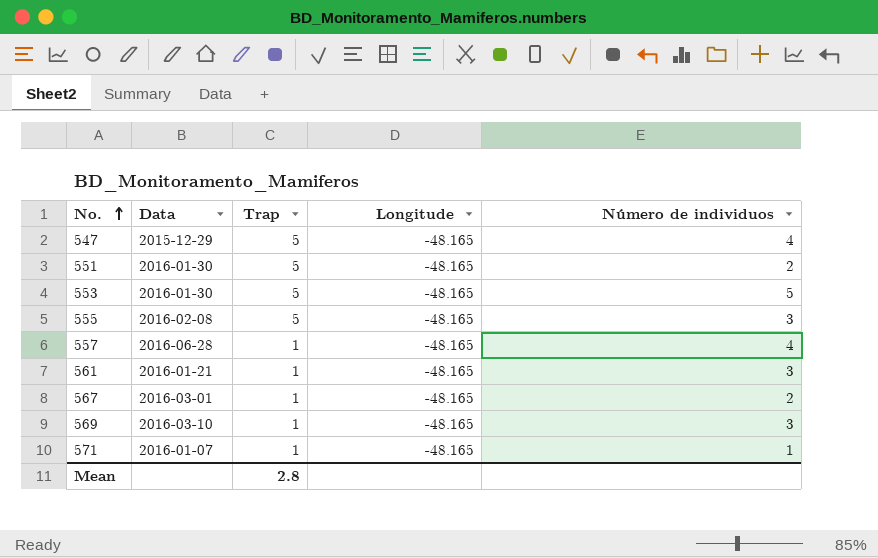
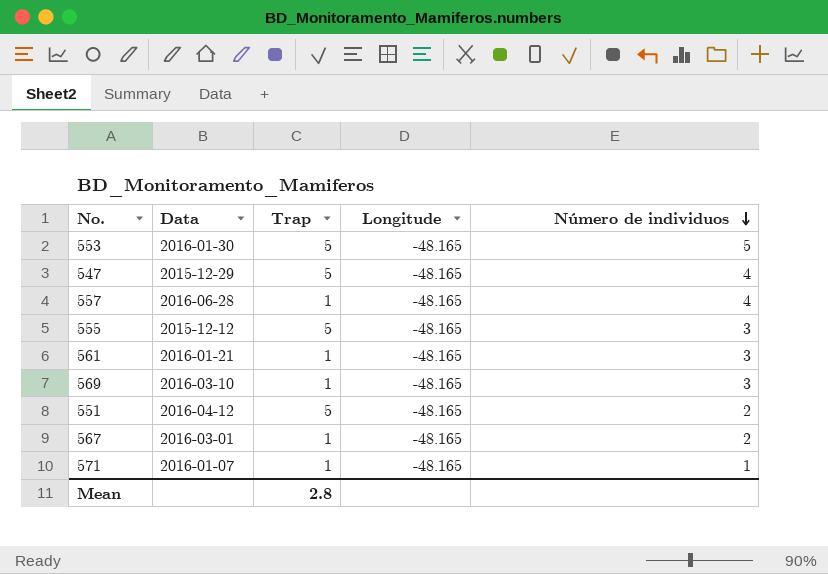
row order: No. ascending -> Número de individuos descending
555 | Data: 2016-02-08 -> 2015-12-12
551 | Data: 2016-01-30 -> 2016-04-12

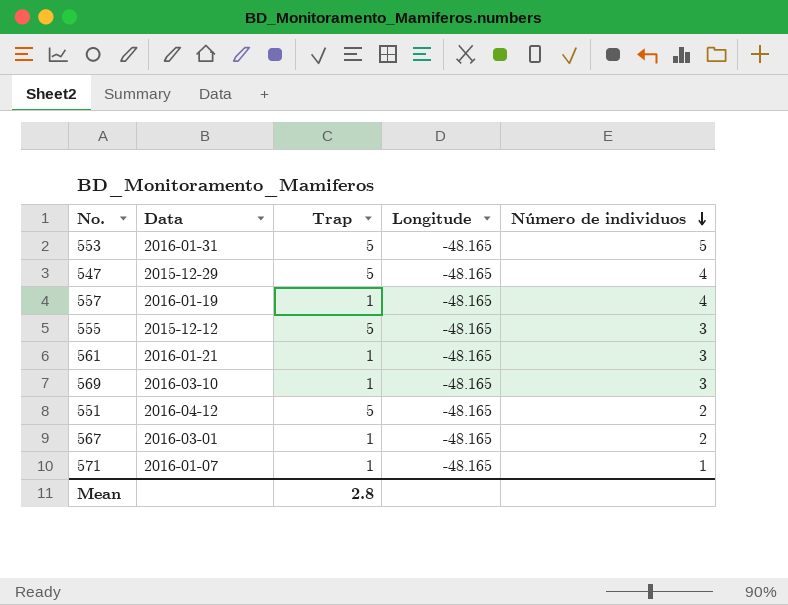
553 | Data: 2016-01-30 -> 2016-01-31
557 | Data: 2016-06-28 -> 2016-01-19

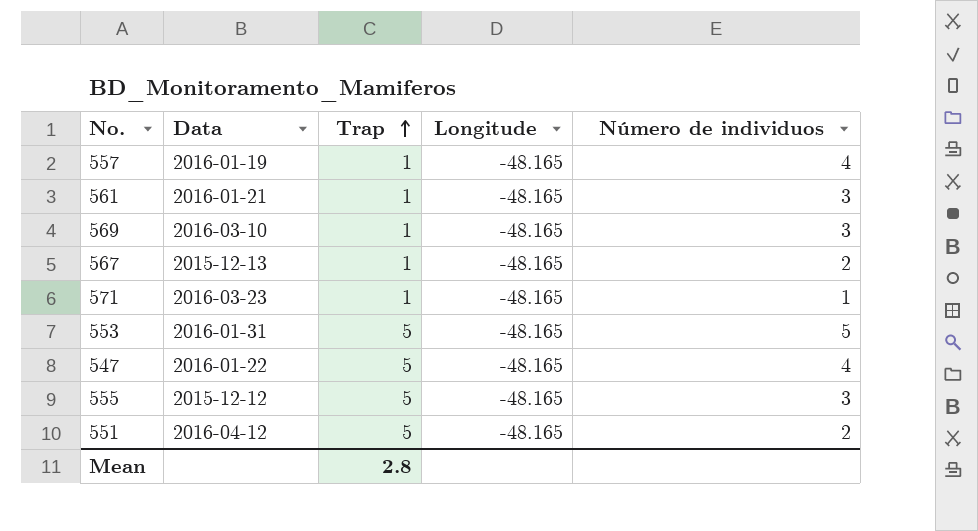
row order: Número de individuos descending -> Trap ascending
567 | Data: 2016-03-01 -> 2015-12-13
571 | Data: 2016-01-07 -> 2016-03-23
547 | Data: 2015-12-29 -> 2016-01-22

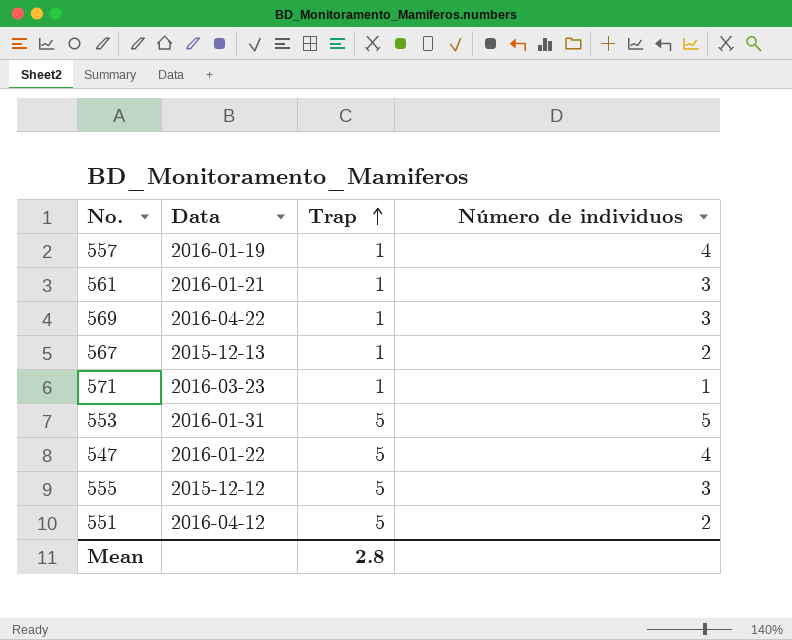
column Longitude | position: 4 -> none
569 | Data: 2016-03-10 -> 2016-04-22

